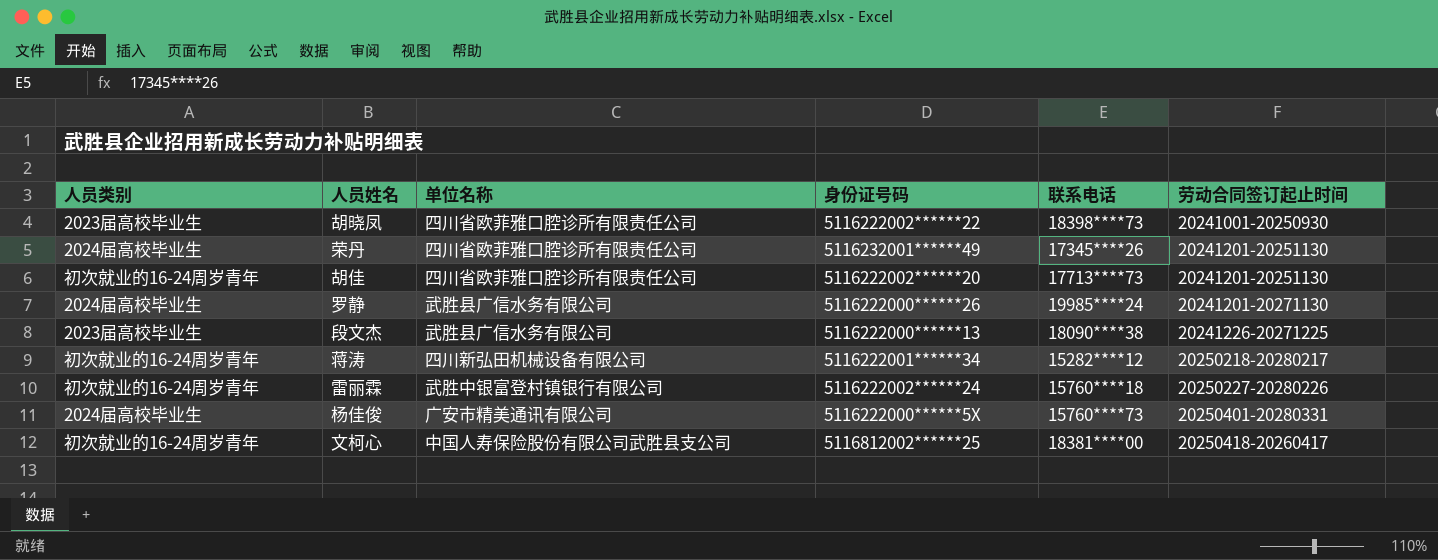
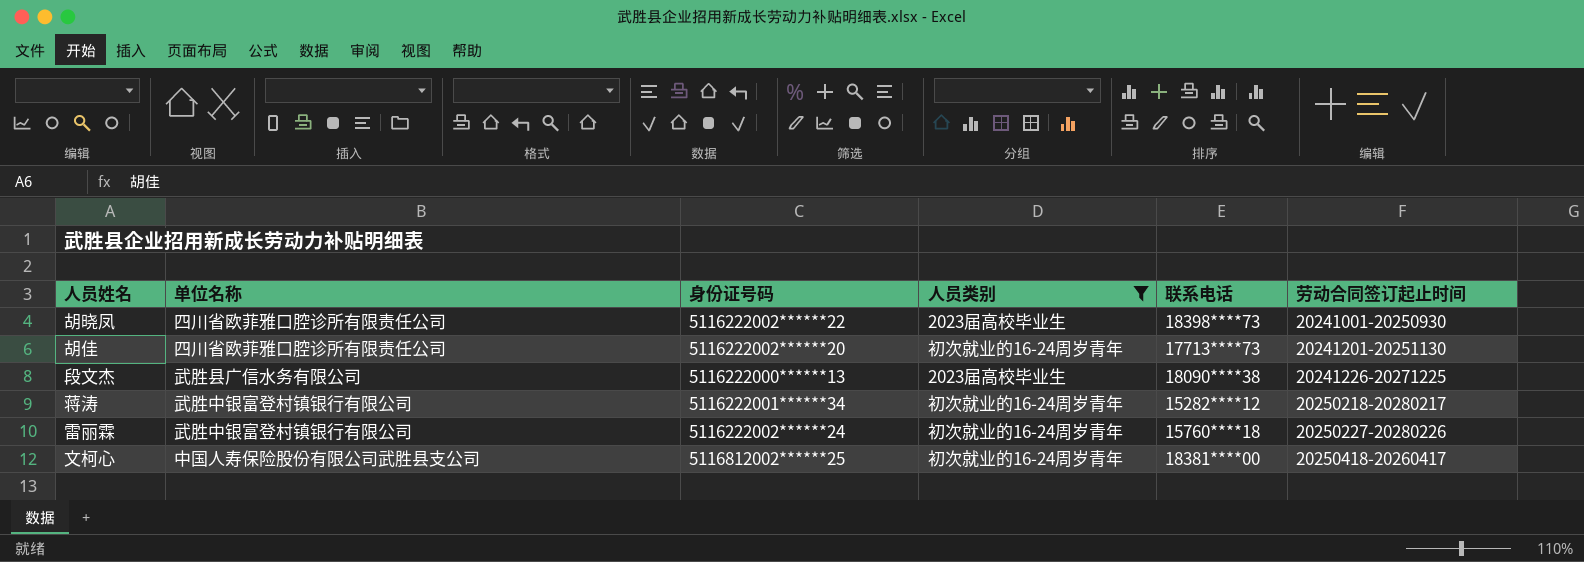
filter: none -> 人员类别 != 2024届高校毕业生
column 人员类别 | position: 1 -> 4
蒋涛 | 单位名称: 四川新弘田机械设备有限公司 -> 武胜中银富登村镇银行有限公司

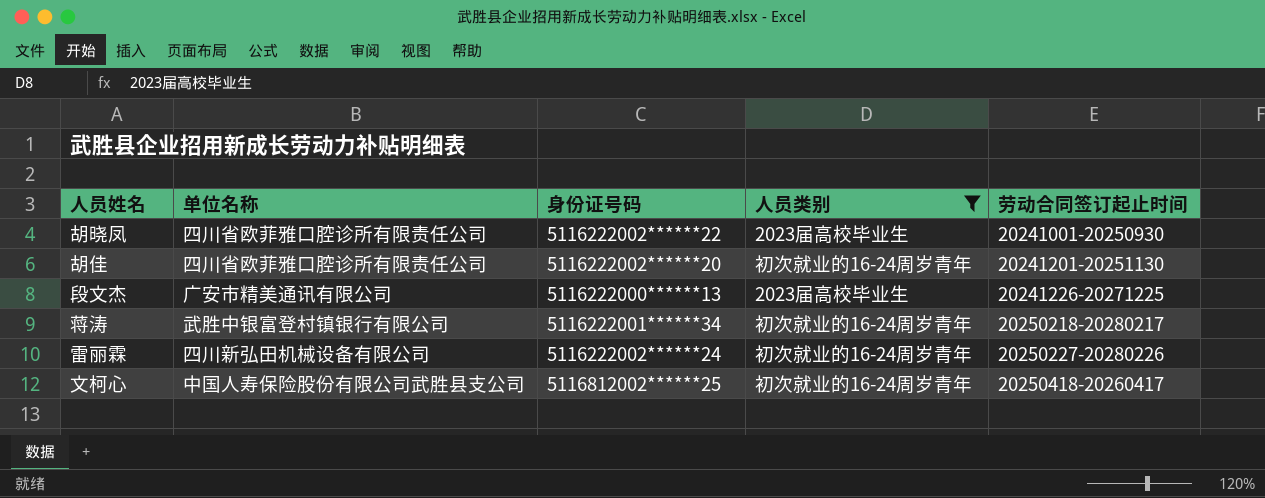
column 联系电话 | position: 5 -> none
段文杰 | 单位名称: 武胜县广信水务有限公司 -> 广安市精美通讯有限公司
雷丽霖 | 单位名称: 武胜中银富登村镇银行有限公司 -> 四川新弘田机械设备有限公司

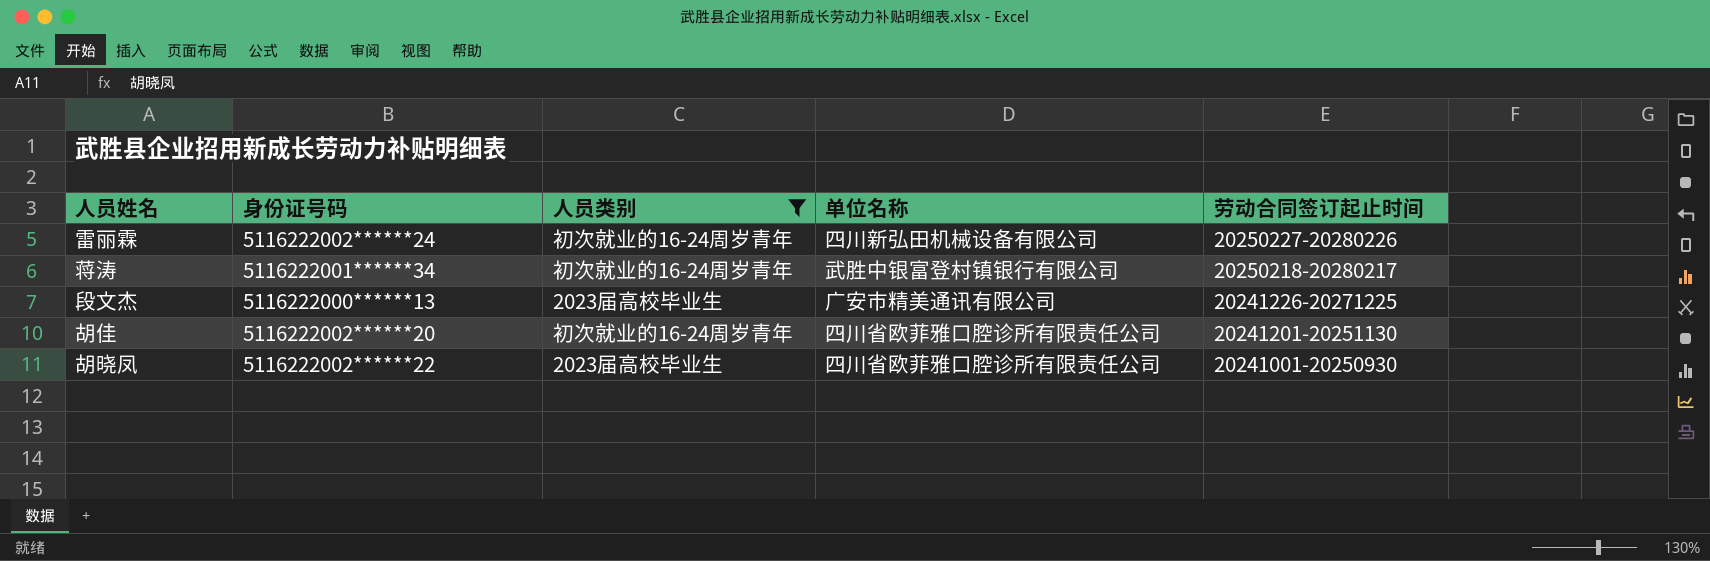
row order: 劳动合同签订起止时间 ascending -> 劳动合同签订起止时间 descending
column 单位名称 | position: 2 -> 4
row 文柯心: 中国人寿保险股份有限公司武胜县支公司 | 5116812002******25 | 初次就业的16-24周岁青年 | 20250418-20260417 -> none

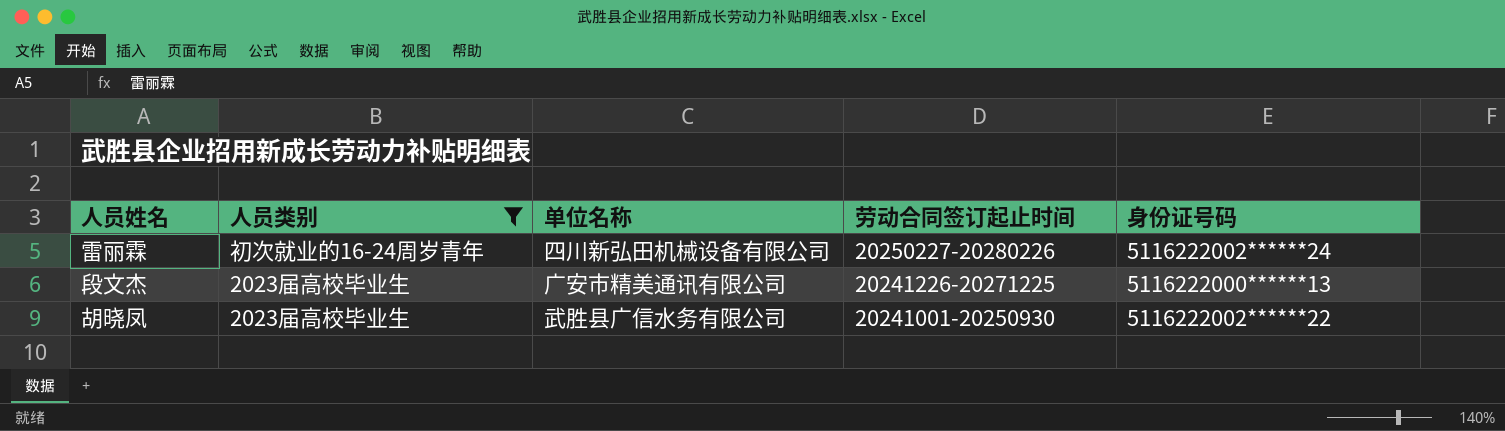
column 身份证号码 | position: 2 -> 5
row 蒋涛: 5116222001******34 | 初次就业的16-24周岁青年 | 武胜中银富登村镇银行有限公司 | 20250218-20280217 -> none
row 胡佳: 5116222002******20 | 初次就业的16-24周岁青年 | 四川省欧菲雅口腔诊所有限责任公司 | 20241201-20251130 -> none
胡晓凤 | 单位名称: 四川省欧菲雅口腔诊所有限责任公司 -> 武胜县广信水务有限公司

